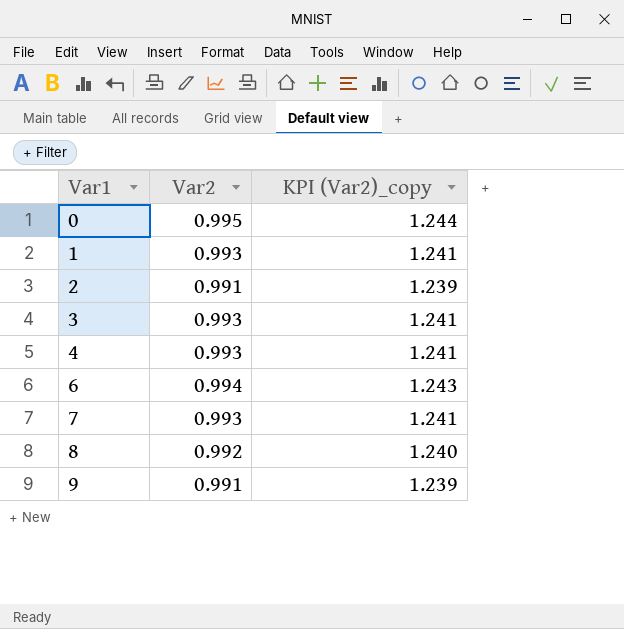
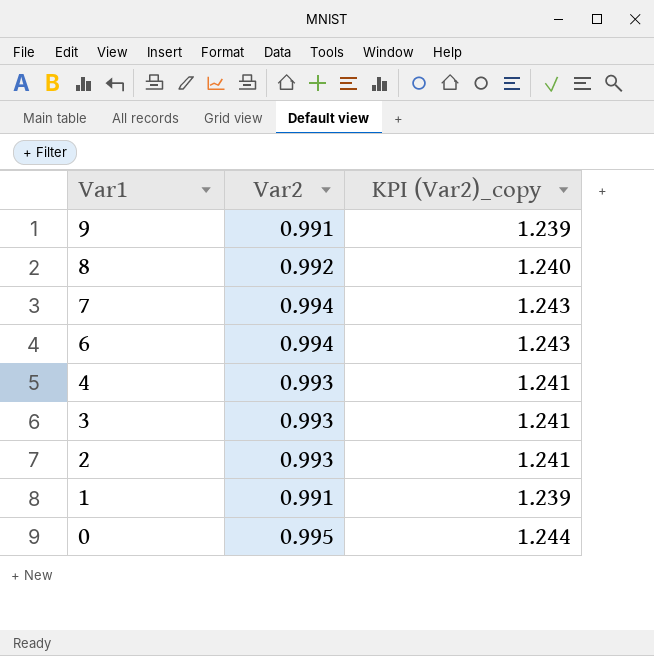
row order: Var1 ascending -> Var1 descending
7 | Var2: 0.993 -> 0.994
7 | KPI (Var2)_copy: 1.241 -> 1.243
2 | Var2: 0.991 -> 0.993
2 | KPI (Var2)_copy: 1.239 -> 1.241
1 | Var2: 0.993 -> 0.991
1 | KPI (Var2)_copy: 1.241 -> 1.239

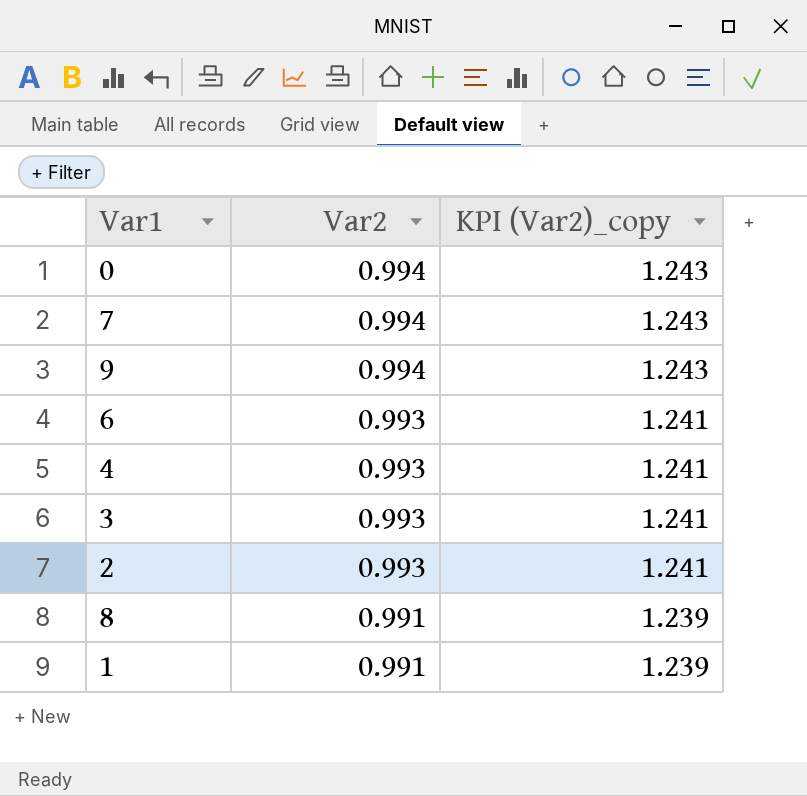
row order: Var1 descending -> Var2 descending
0 | Var2: 0.995 -> 0.994
0 | KPI (Var2)_copy: 1.244 -> 1.243
9 | Var2: 0.991 -> 0.994
9 | KPI (Var2)_copy: 1.239 -> 1.243
6 | Var2: 0.994 -> 0.993
6 | KPI (Var2)_copy: 1.243 -> 1.241
8 | Var2: 0.992 -> 0.991
8 | KPI (Var2)_copy: 1.240 -> 1.239

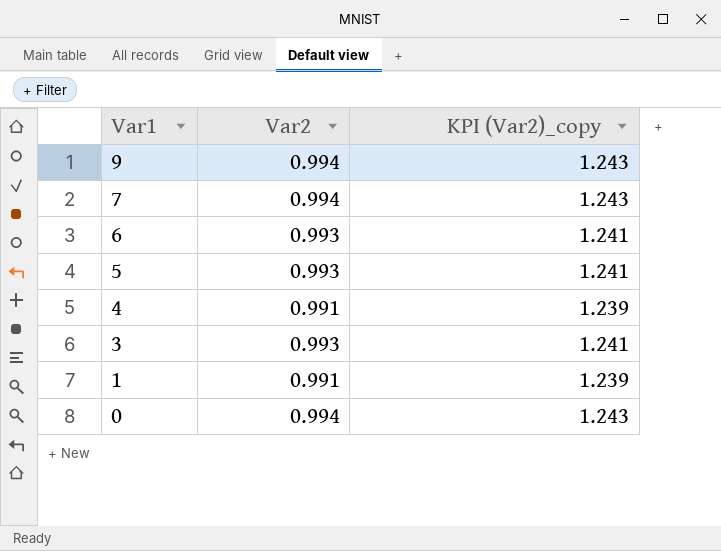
row order: Var2 descending -> Var1 descending
row 2: 0.993 | 1.241 -> none
row 8: 0.991 | 1.239 -> none
row 5: none -> 0.993 | 1.241
4 | Var2: 0.993 -> 0.991
4 | KPI (Var2)_copy: 1.241 -> 1.239

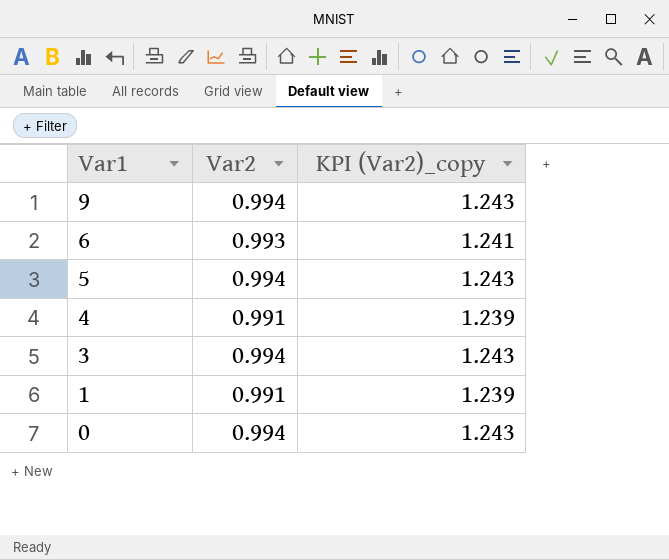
row 7: 0.994 | 1.243 -> none
5 | Var2: 0.993 -> 0.994
5 | KPI (Var2)_copy: 1.241 -> 1.243
3 | Var2: 0.993 -> 0.994
3 | KPI (Var2)_copy: 1.241 -> 1.243

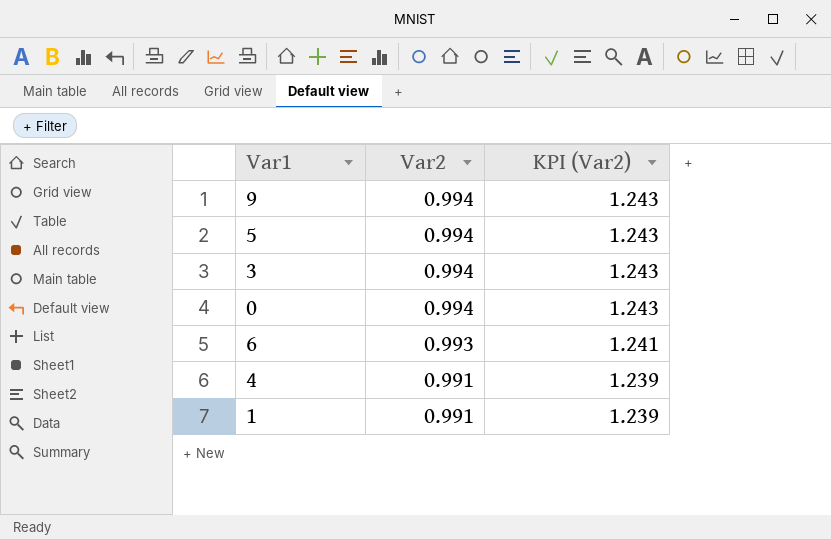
row order: Var1 descending -> Var2 descending
column name: KPI (Var2)_copy -> KPI (Var2)

